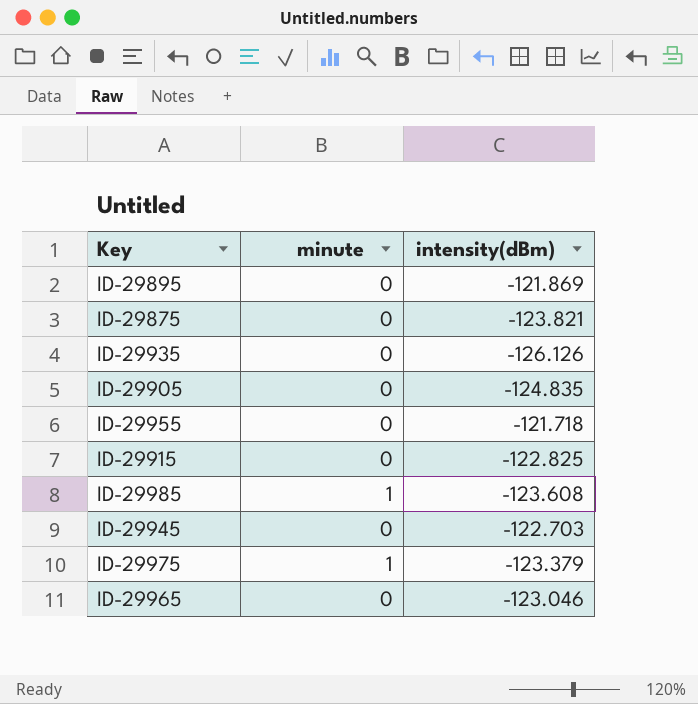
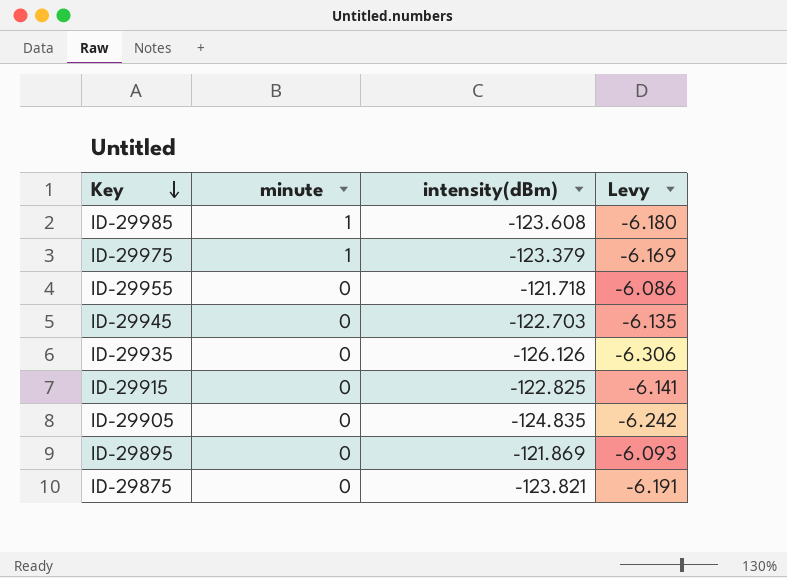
row order: none -> Key descending
column Levy | formula: none -> [intensity(dBm)] * 0.05
row ID-29965: 0 | -123.046 -> none

